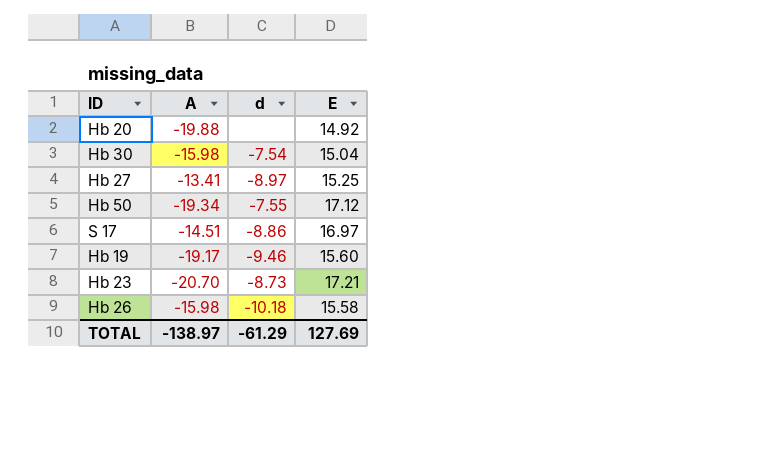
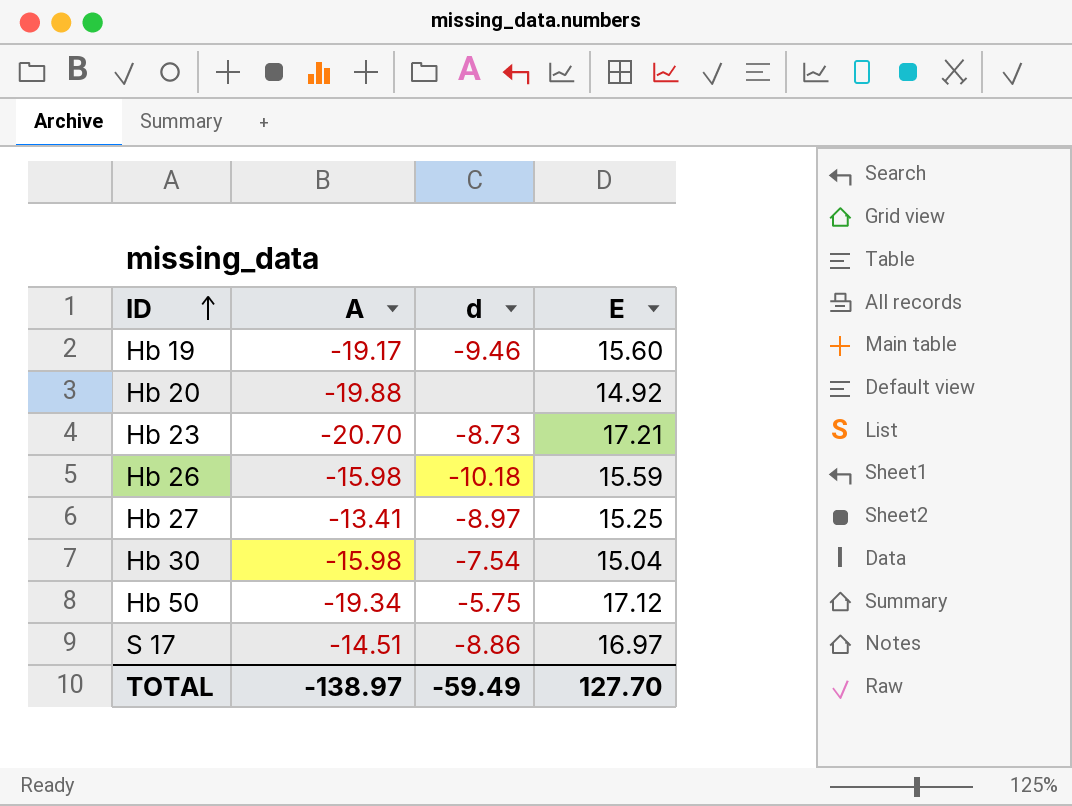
row order: none -> ID ascending
Hb 26 | E: 15.58 -> 15.59
Hb 50 | d: -7.55 -> -5.75
TOTAL | d: -61.29 -> -59.49
TOTAL | E: 127.69 -> 127.70

